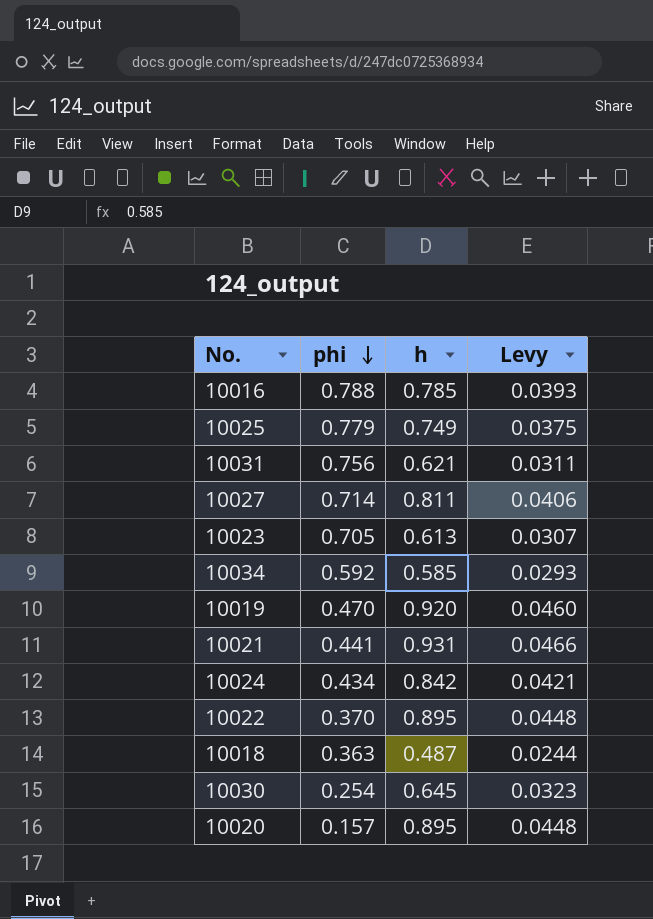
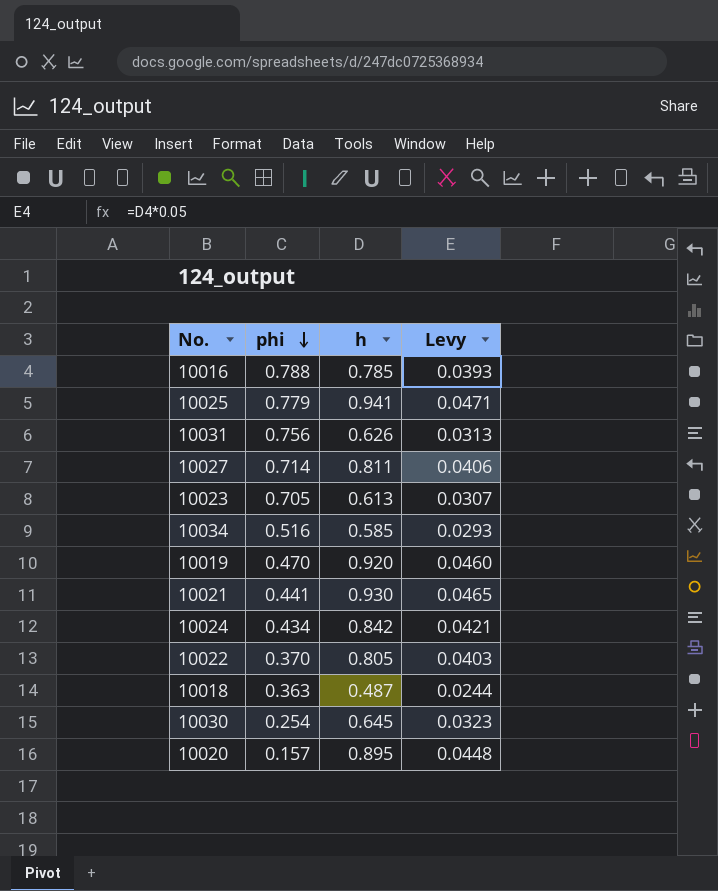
10025 | h: 0.749 -> 0.941
10025 | Levy: 0.0375 -> 0.0471
10031 | h: 0.621 -> 0.626
10031 | Levy: 0.0311 -> 0.0313
10034 | phi: 0.592 -> 0.516
10021 | h: 0.931 -> 0.930
10021 | Levy: 0.0466 -> 0.0465
10022 | h: 0.895 -> 0.805
10022 | Levy: 0.0448 -> 0.0403

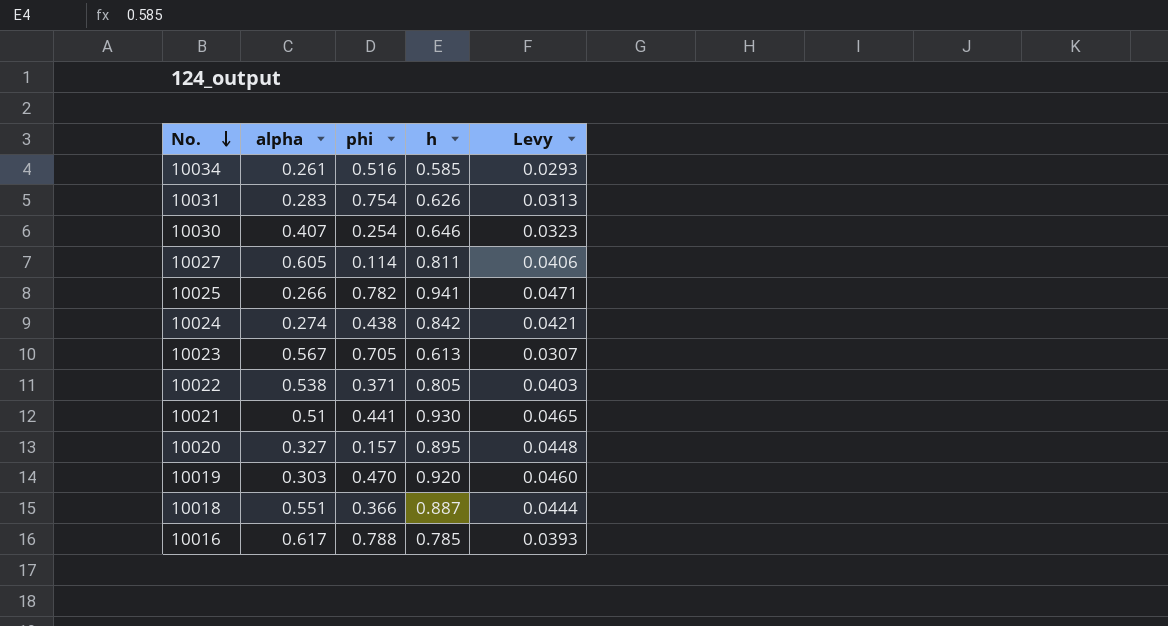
row order: phi descending -> No. descending
column alpha | position: none -> 2
10031 | phi: 0.756 -> 0.754
10030 | h: 0.645 -> 0.646
10027 | phi: 0.714 -> 0.114
10025 | phi: 0.779 -> 0.782
10024 | phi: 0.434 -> 0.438
10022 | phi: 0.370 -> 0.371
10018 | phi: 0.363 -> 0.366
10018 | h: 0.487 -> 0.887
10018 | Levy: 0.0244 -> 0.0444

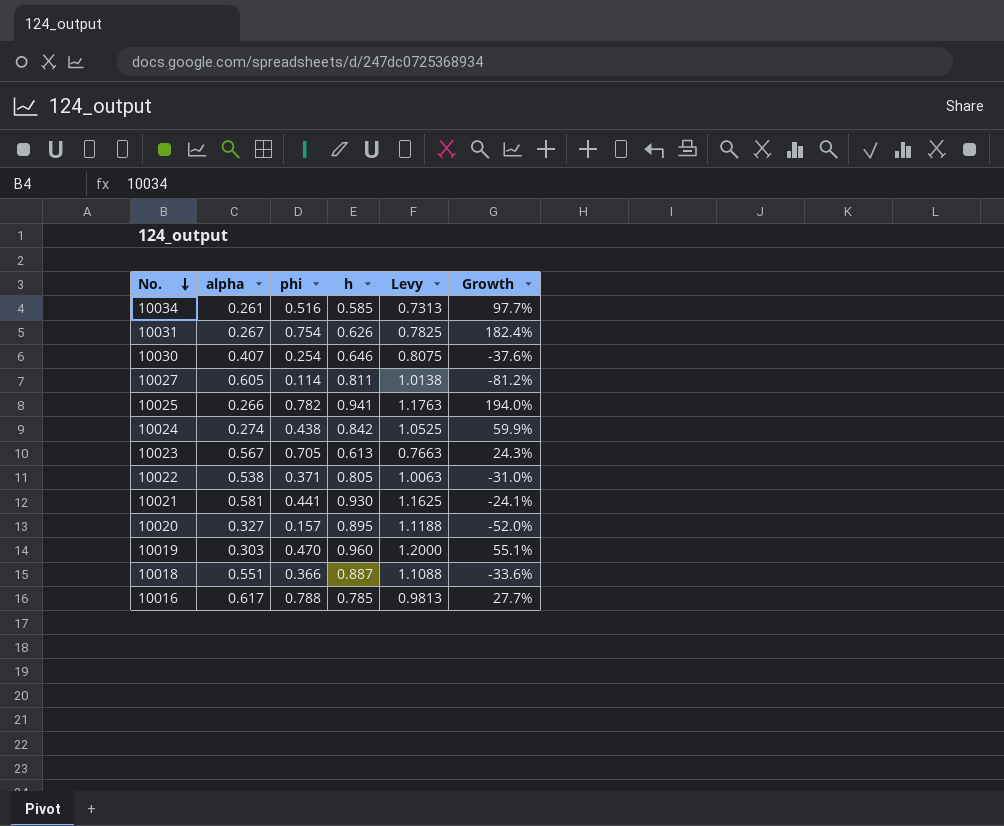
column Levy | formula: [h] * 0.05 -> [h] * 1.25
column Growth | formula: none -> ([phi] - [alpha]) / [alpha]
10031 | alpha: 0.283 -> 0.267
10021 | alpha: 0.51 -> 0.581
10019 | h: 0.920 -> 0.960

